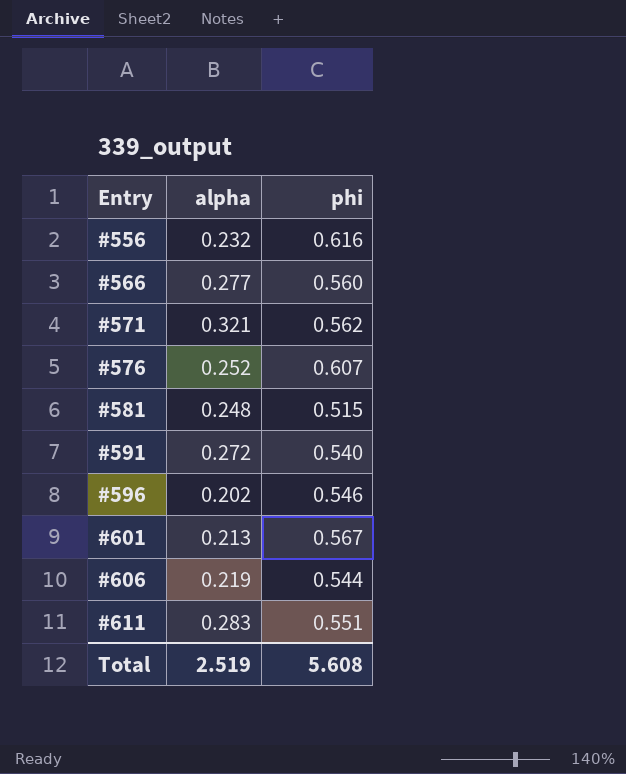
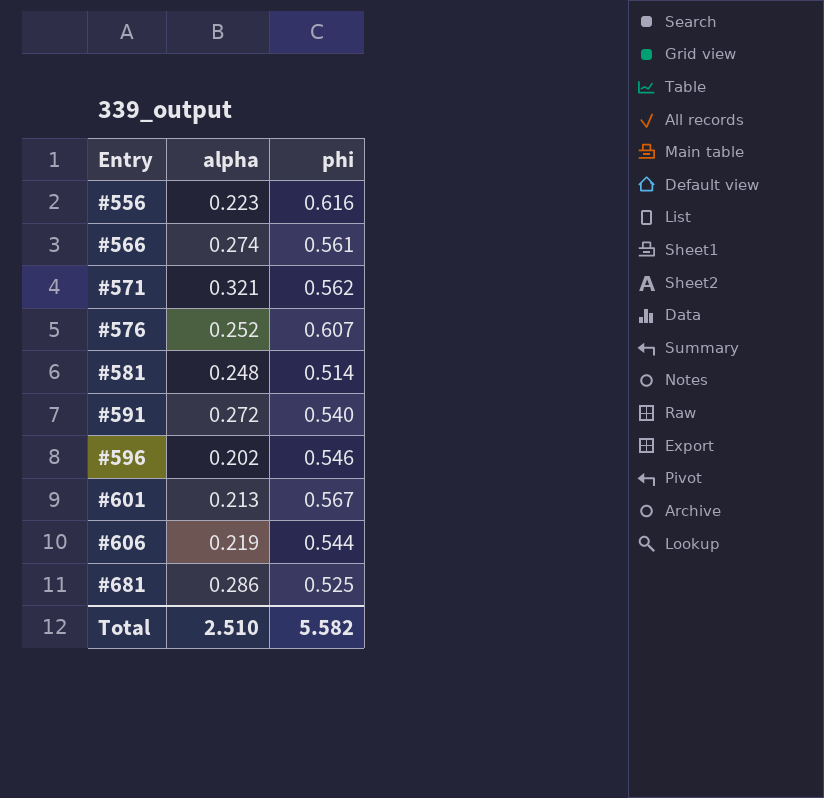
row #611: 0.283 | 0.551 -> none
#556 | alpha: 0.232 -> 0.223
#566 | alpha: 0.277 -> 0.274
#566 | phi: 0.560 -> 0.561
#581 | phi: 0.515 -> 0.514
row #681: none -> 0.286 | 0.525
Total | alpha: 2.519 -> 2.510
Total | phi: 5.608 -> 5.582

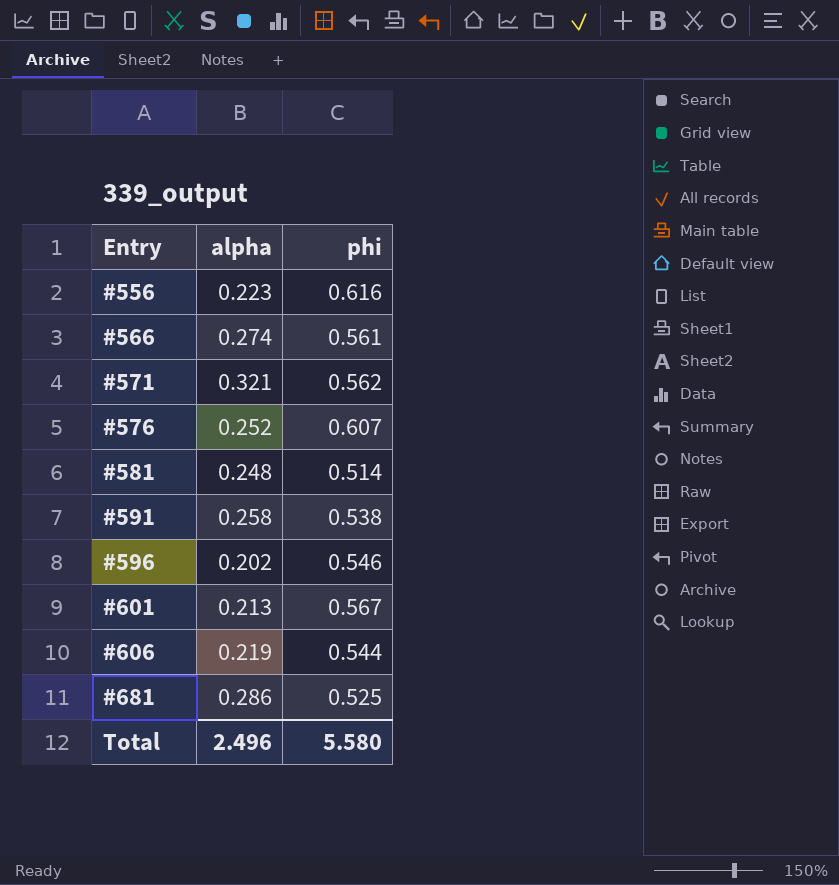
#591 | alpha: 0.272 -> 0.258
#591 | phi: 0.540 -> 0.538
Total | alpha: 2.510 -> 2.496
Total | phi: 5.582 -> 5.580

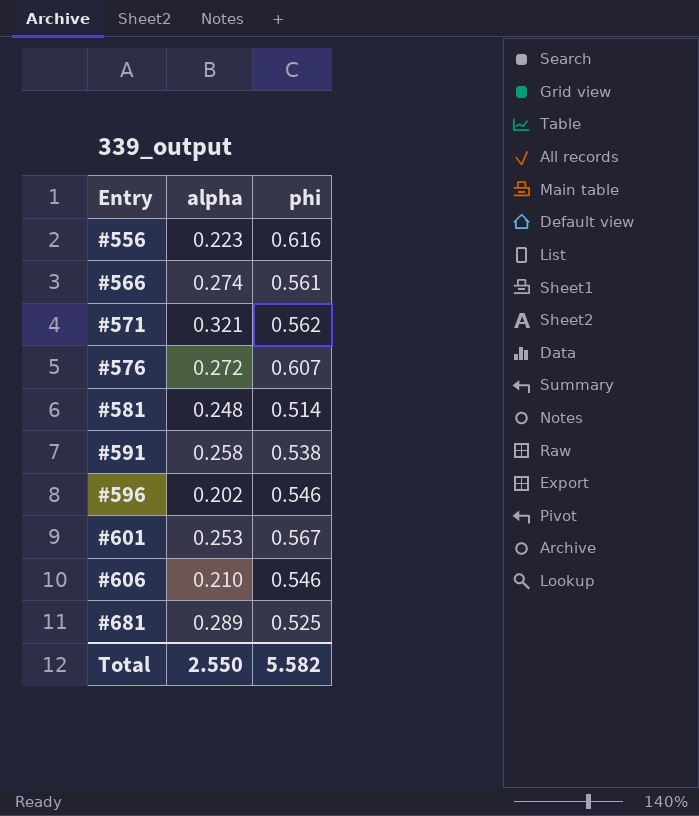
#576 | alpha: 0.252 -> 0.272
#601 | alpha: 0.213 -> 0.253
#606 | alpha: 0.219 -> 0.210
#606 | phi: 0.544 -> 0.546
#681 | alpha: 0.286 -> 0.289
Total | alpha: 2.496 -> 2.550
Total | phi: 5.580 -> 5.582

